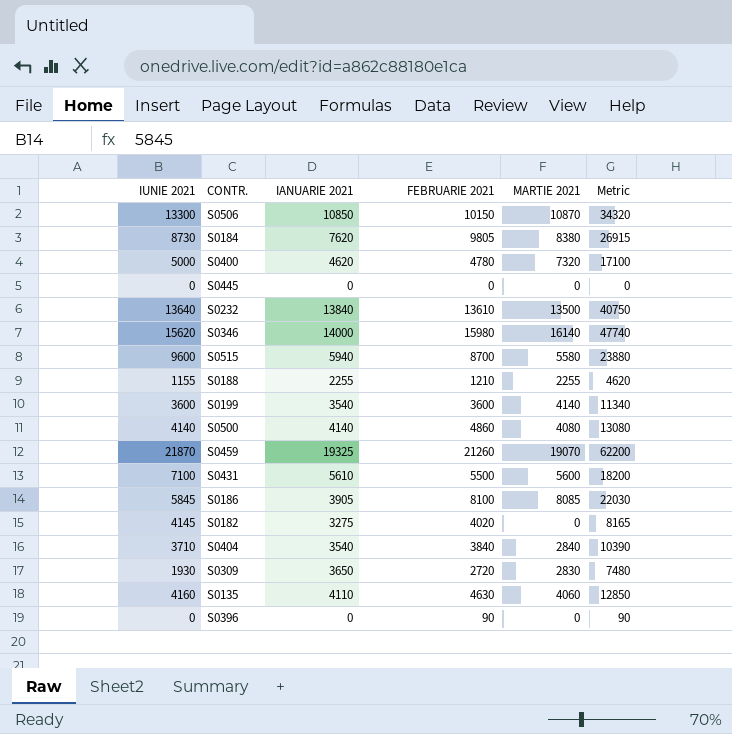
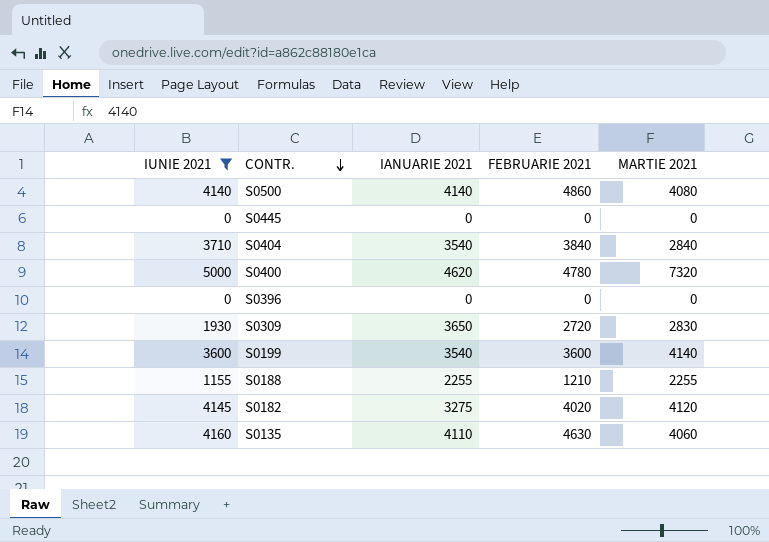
filter: none -> IUNIE 2021 <= 5000
row order: none -> CONTR. descending
column Metric | formula: [IUNIE 2021] + [FEBRUARIE 2021] + [MARTIE 2021] -> none
S0396 | FEBRUARIE 2021: 90 -> 0
S0182 | MARTIE 2021: 0 -> 4120

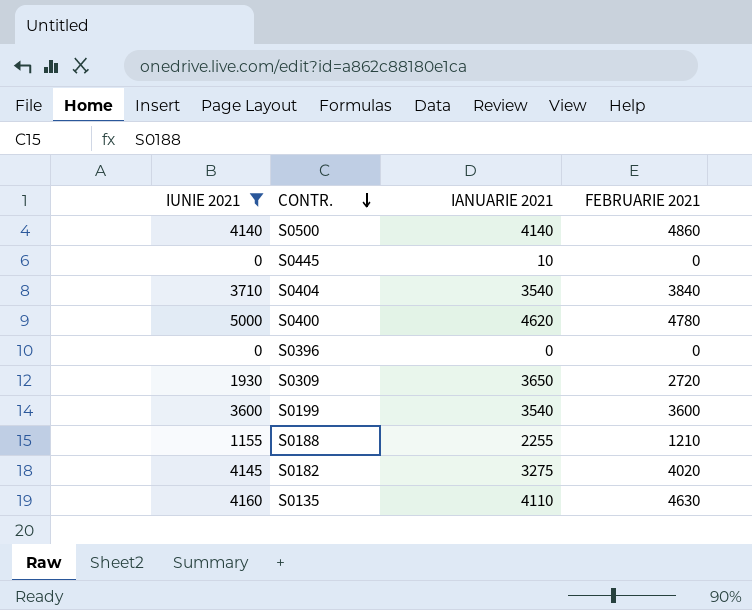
column MARTIE 2021 | position: 5 -> none
S0445 | IANUARIE 2021: 0 -> 10

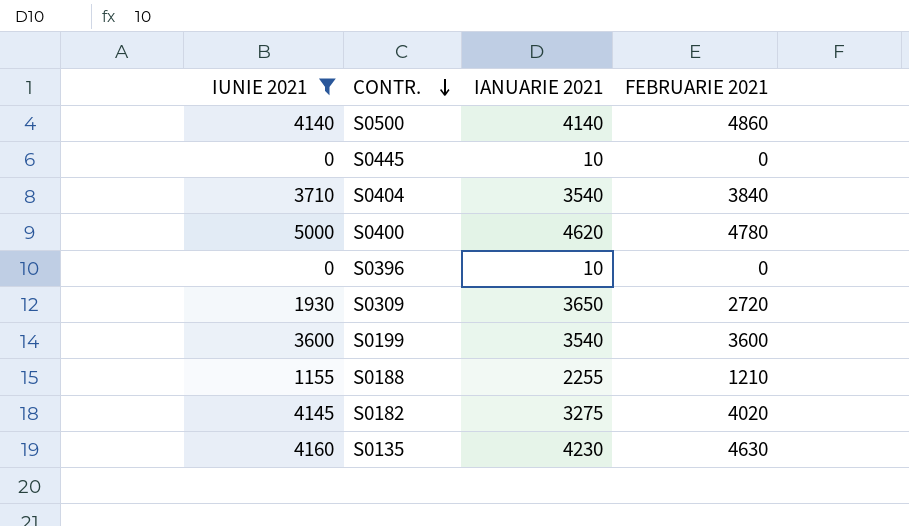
S0396 | IANUARIE 2021: 0 -> 10
S0135 | IANUARIE 2021: 4110 -> 4230

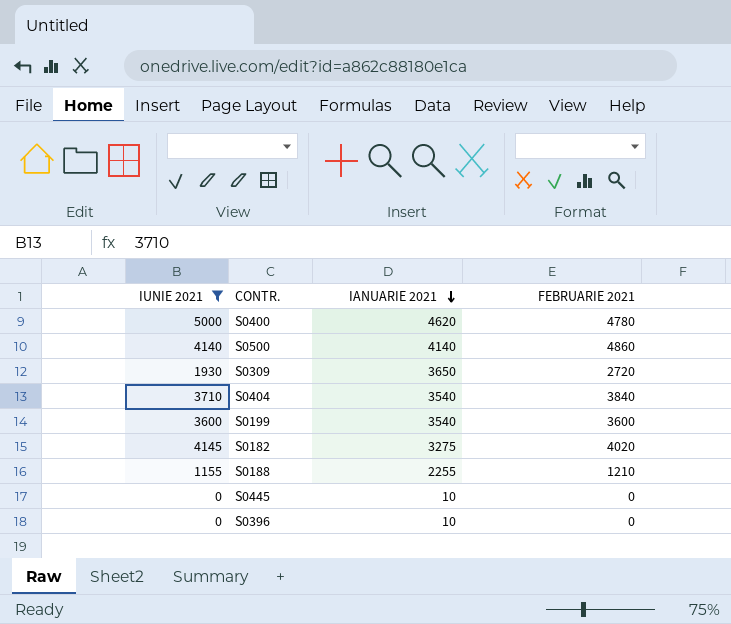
row order: CONTR. descending -> IANUARIE 2021 descending
row S0135: 4160 | 4230 | 4630 -> none

